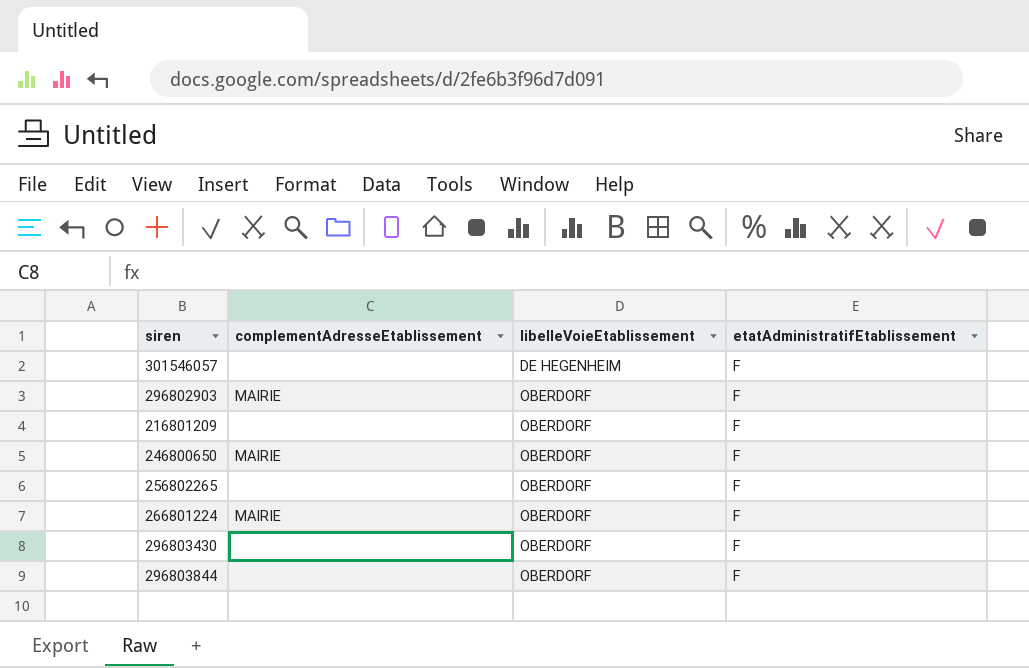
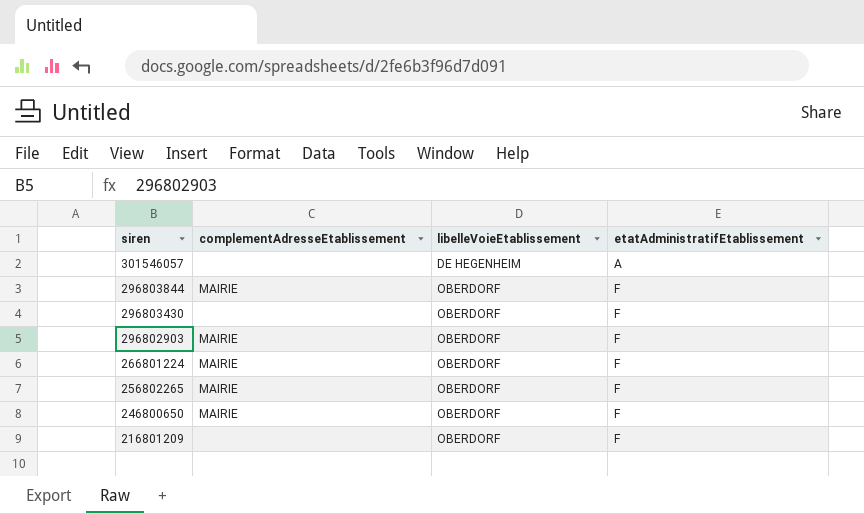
row order: libelleVoieEtablissement ascending -> siren descending
301546057 | etatAdministratifEtablissement: F -> A
296803844 | complementAdresseEtablissement: none -> MAIRIE
256802265 | complementAdresseEtablissement: none -> MAIRIE

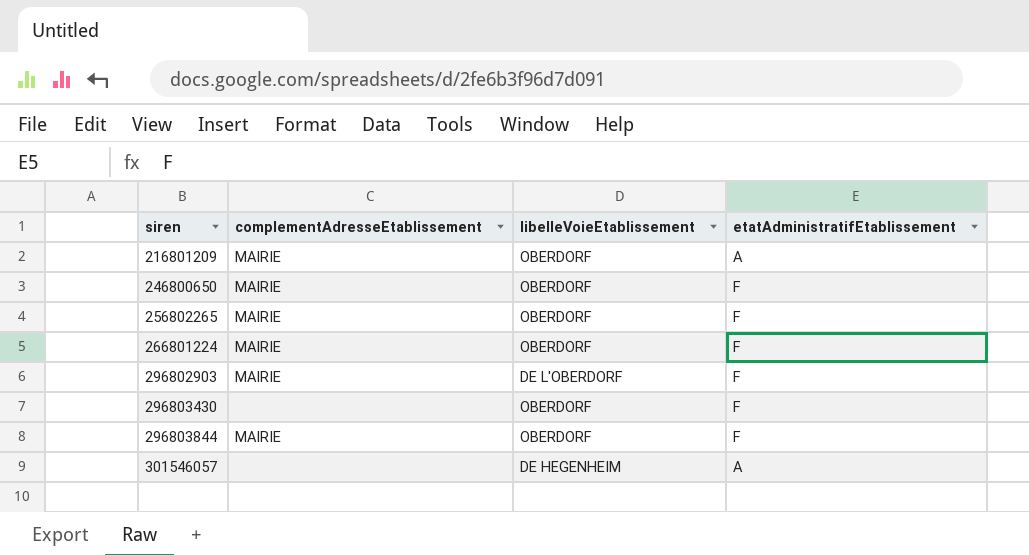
row order: siren descending -> siren ascending
216801209 | complementAdresseEtablissement: none -> MAIRIE
216801209 | etatAdministratifEtablissement: F -> A
296802903 | libelleVoieEtablissement: OBERDORF -> DE L'OBERDORF

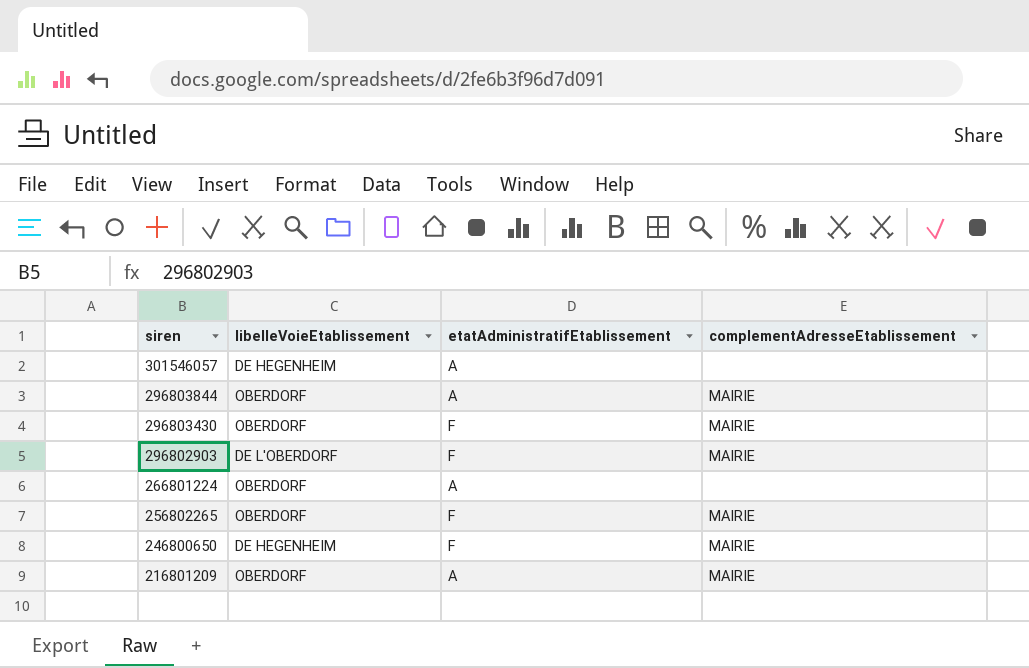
row order: siren ascending -> siren descending
column complementAdresseEtablissement | position: 2 -> 4
296803844 | etatAdministratifEtablissement: F -> A
296803430 | complementAdresseEtablissement: none -> MAIRIE
266801224 | etatAdministratifEtablissement: F -> A
266801224 | complementAdresseEtablissement: MAIRIE -> none
246800650 | libelleVoieEtablissement: OBERDORF -> DE HEGENHEIM

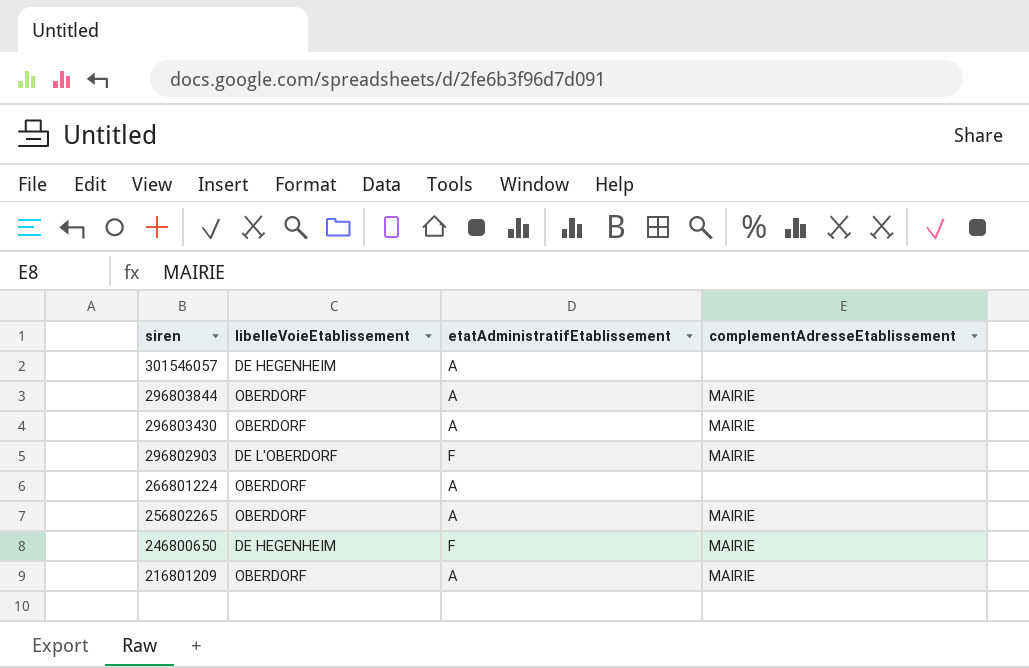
296803430 | etatAdministratifEtablissement: F -> A
256802265 | etatAdministratifEtablissement: F -> A

